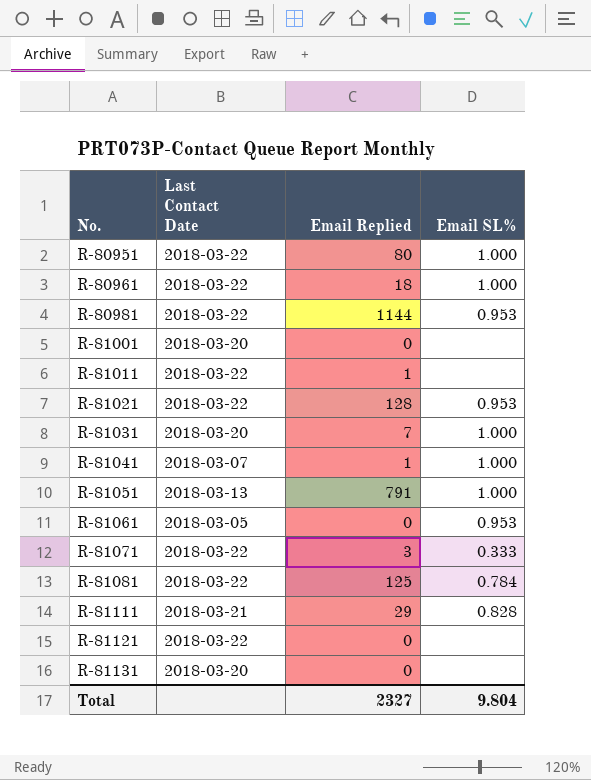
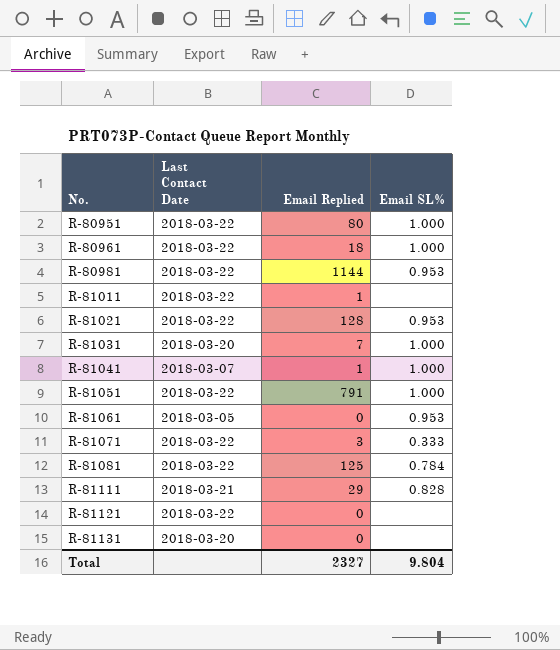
row R-81001: 2018-03-20 | 0 | none -> none
R-81051 | Last Contact Date: 2018-03-13 -> 2018-03-22

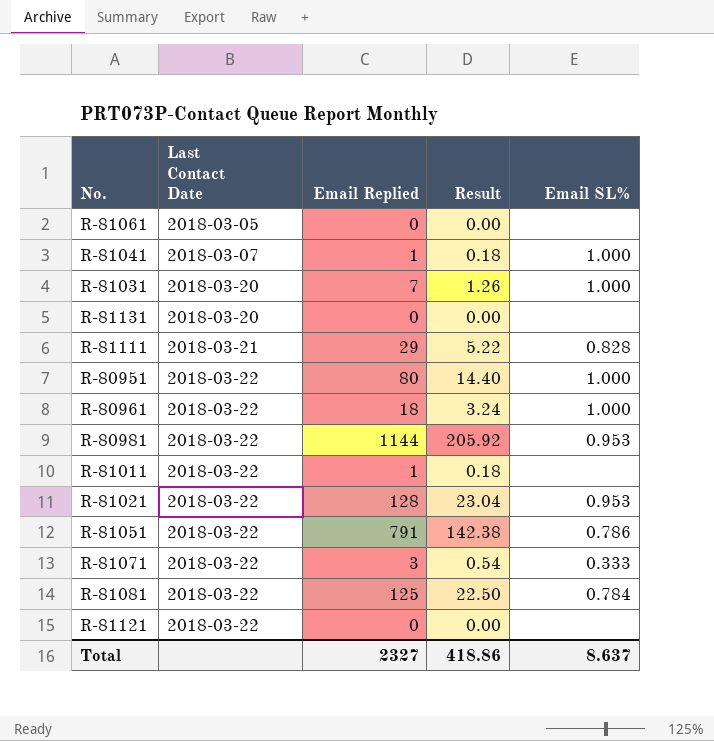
row order: No. ascending -> Last Contact Date ascending
column Result | formula: none -> [Email Replied] * 0.18
R-81061 | Email SL%: 0.953 -> none
R-81051 | Email SL%: 1.000 -> 0.786
Total | Email SL%: 9.804 -> 8.637

